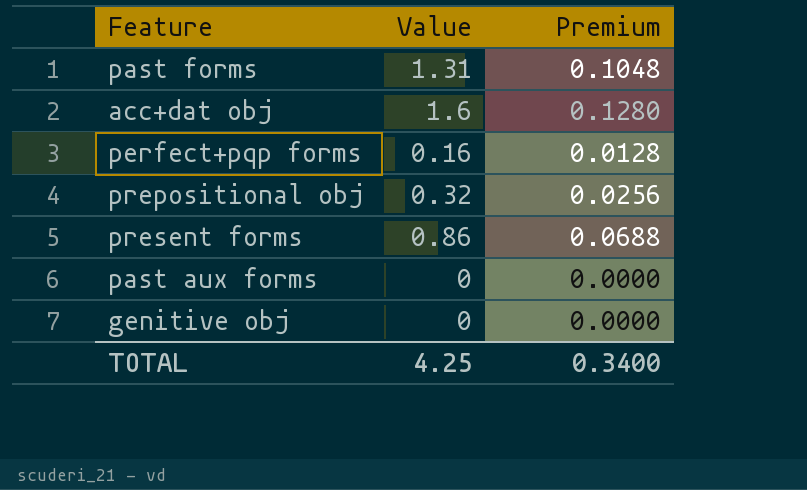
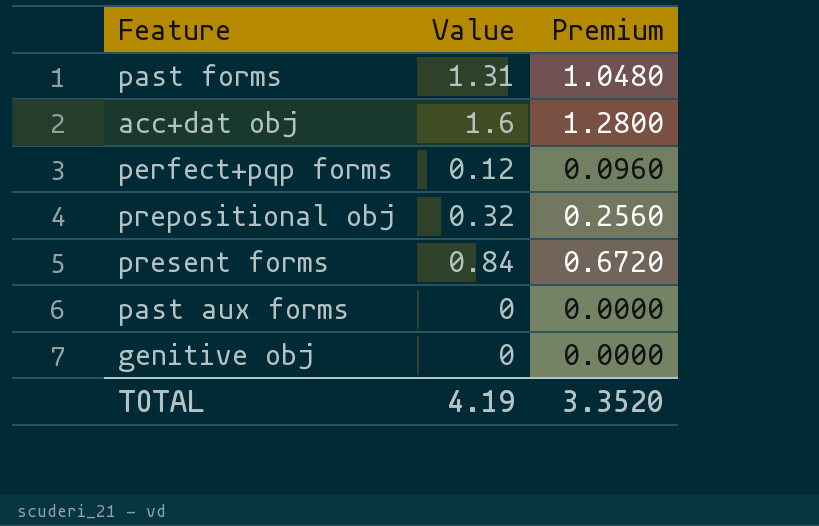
column Premium | formula: [Value] * 0.08 -> [Value] * 0.8
perfect+pqp forms | Value: 0.16 -> 0.12
present forms | Value: 0.86 -> 0.84
TOTAL | Value: 4.25 -> 4.19
TOTAL | Premium: 0.3400 -> 3.3520

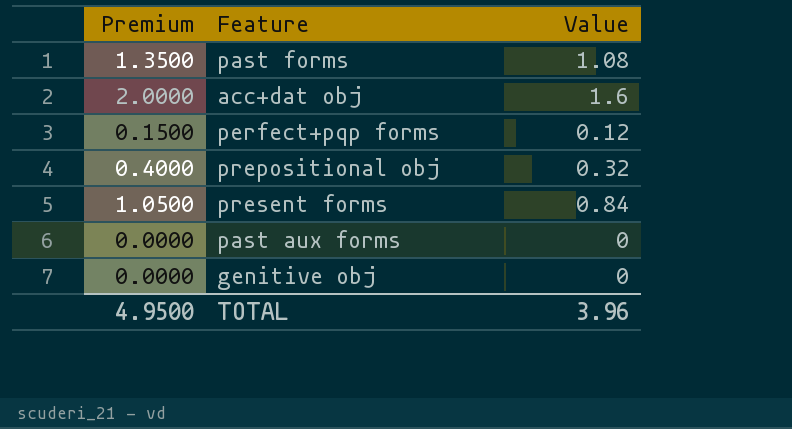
column Premium | formula: [Value] * 0.8 -> [Value] * 1.25
column Premium | position: 3 -> 1
past forms | Value: 1.31 -> 1.08
TOTAL | Premium: 3.3520 -> 4.9500
TOTAL | Value: 4.19 -> 3.96

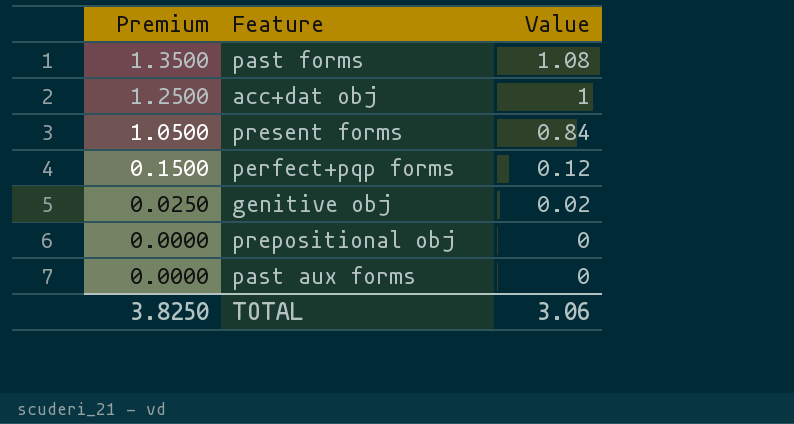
row order: none -> Premium descending
acc+dat obj | Premium: 2.0000 -> 1.2500
acc+dat obj | Value: 1.6 -> 1
genitive obj | Premium: 0.0000 -> 0.0250
genitive obj | Value: 0 -> 0.02
prepositional obj | Premium: 0.4000 -> 0.0000
prepositional obj | Value: 0.32 -> 0
TOTAL | Premium: 4.9500 -> 3.8250
TOTAL | Value: 3.96 -> 3.06

